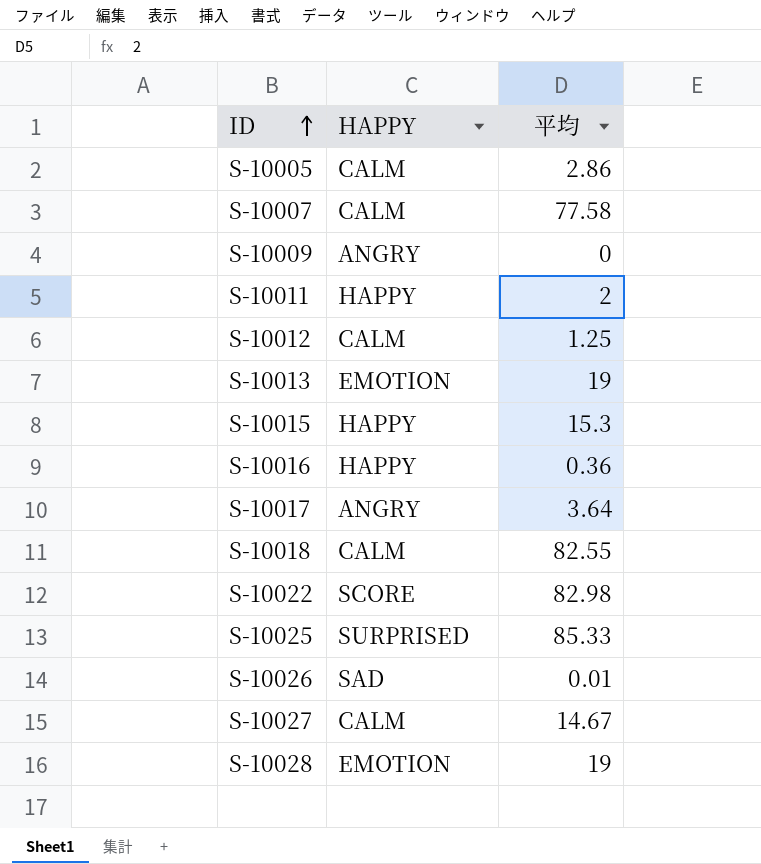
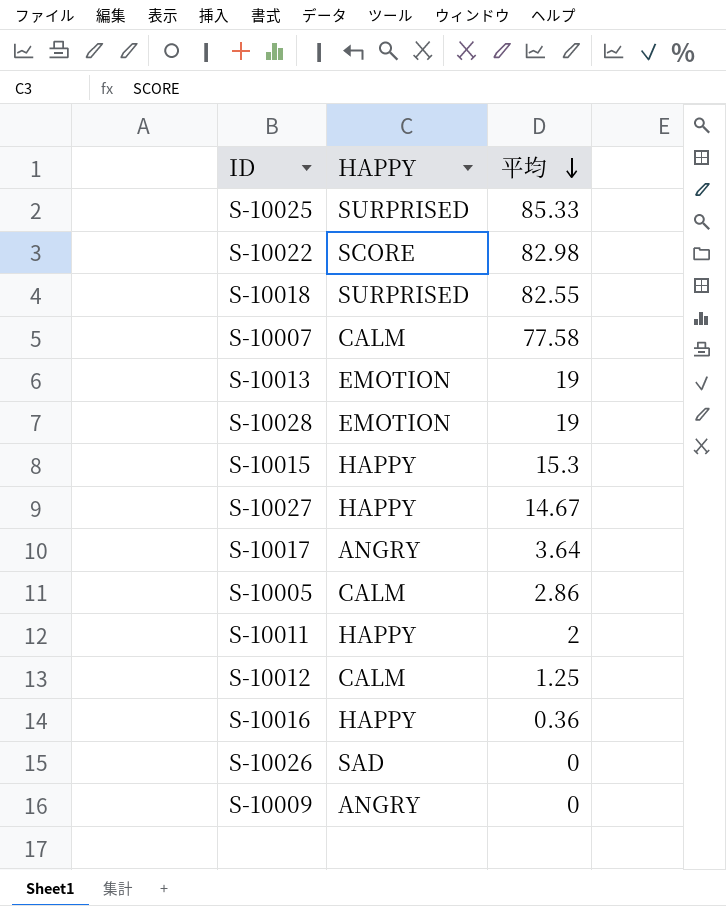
row order: ID ascending -> 平均 descending
S-10018 | HAPPY: CALM -> SURPRISED
S-10027 | HAPPY: CALM -> HAPPY
S-10026 | 平均: 0.01 -> 0

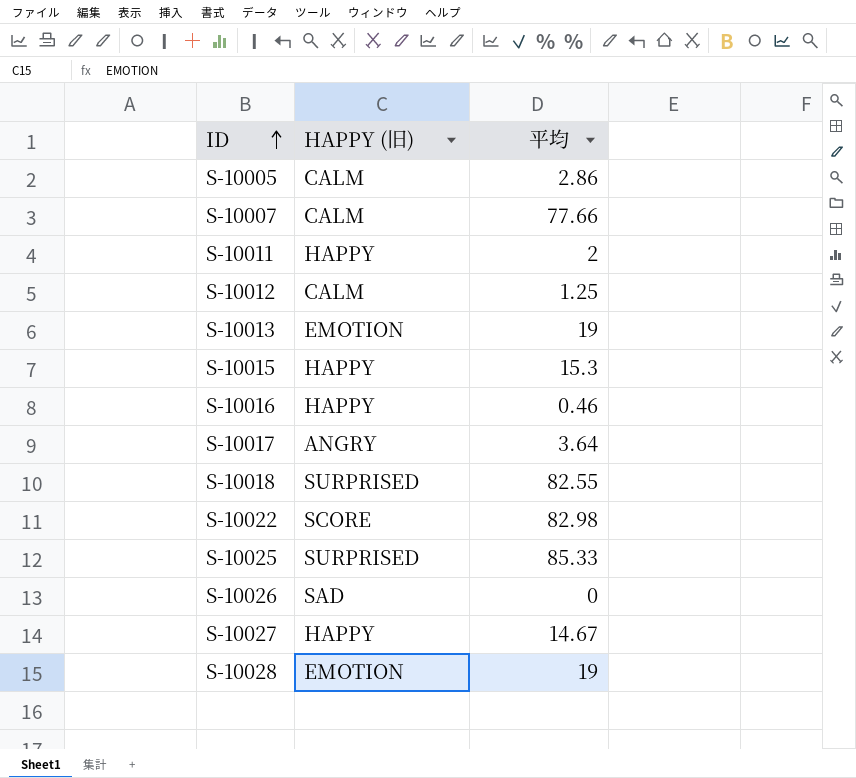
row order: 平均 descending -> ID ascending
column name: HAPPY -> HAPPY (旧)
row S-10009: ANGRY | 0 -> none
S-10007 | 平均: 77.58 -> 77.66
S-10016 | 平均: 0.36 -> 0.46

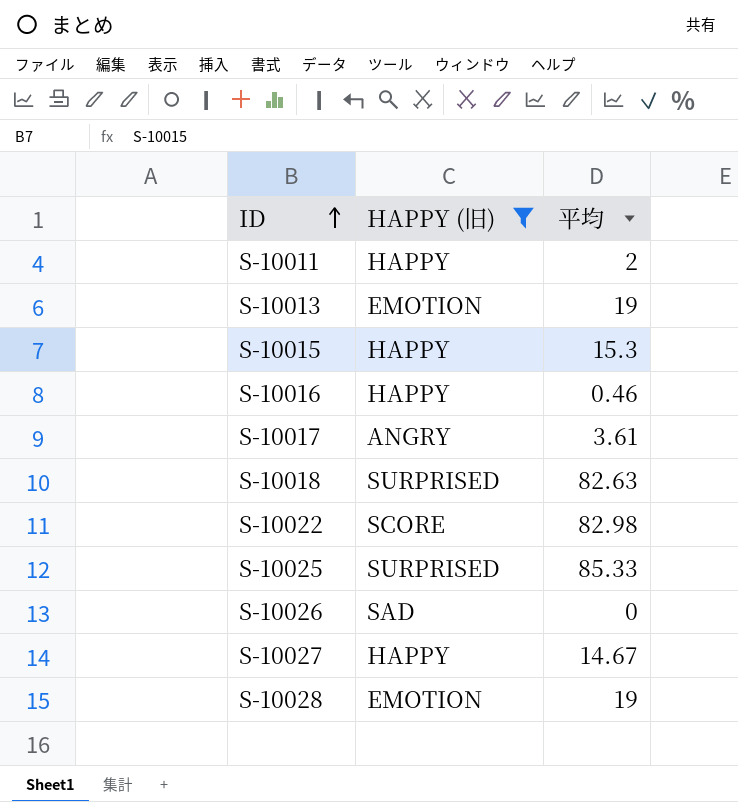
filter: none -> HAPPY (旧) != CALM
S-10017 | 平均: 3.64 -> 3.61
S-10018 | 平均: 82.55 -> 82.63

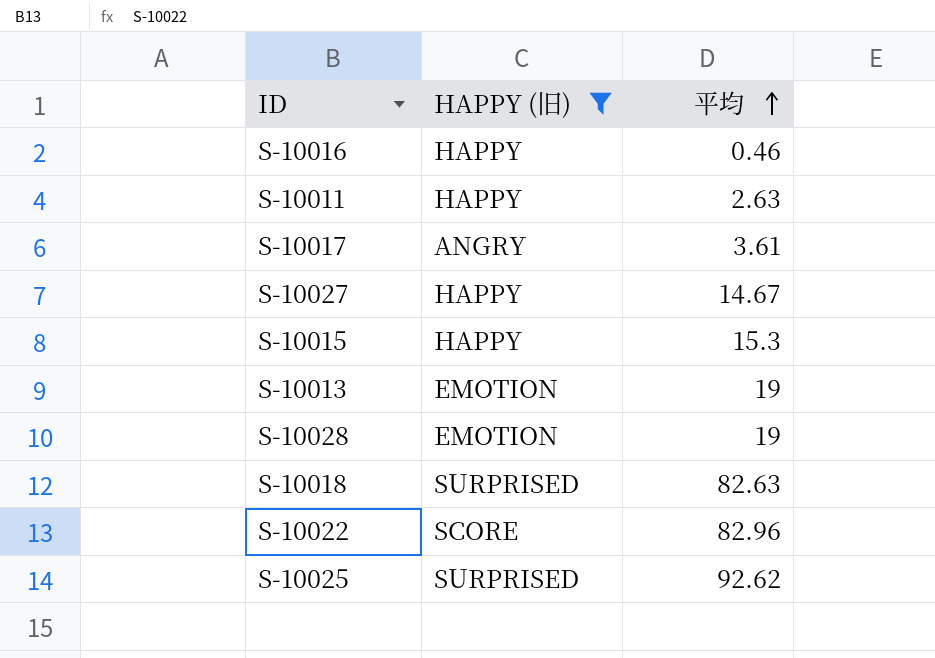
row order: ID ascending -> 平均 ascending
row S-10026: SAD | 0 -> none
S-10011 | 平均: 2 -> 2.63
S-10022 | 平均: 82.98 -> 82.96
S-10025 | 平均: 85.33 -> 92.62

